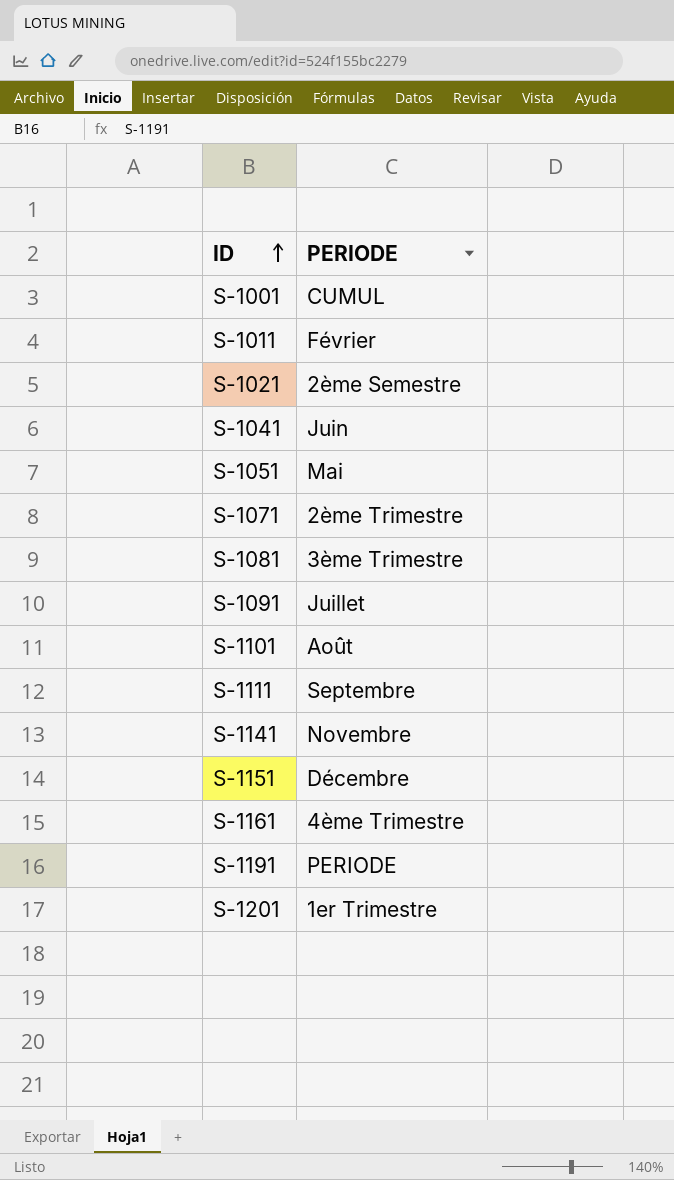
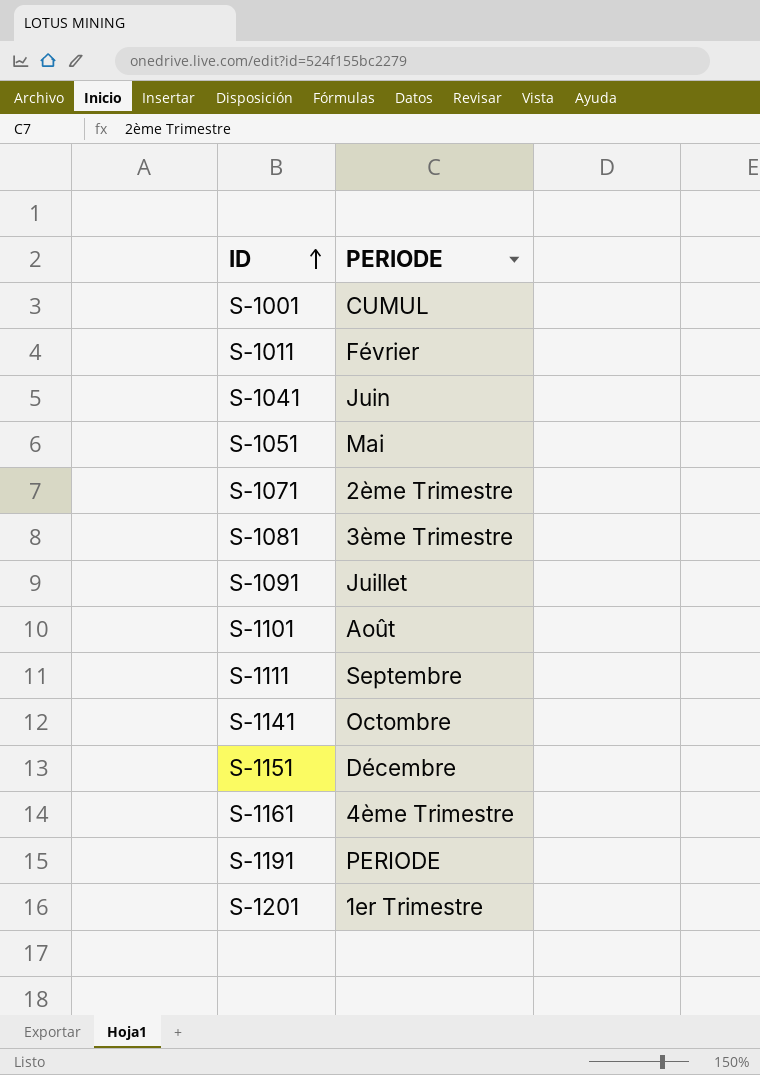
row S-1021: 2ème Semestre -> none
S-1141 | PERIODE: Novembre -> Octombre

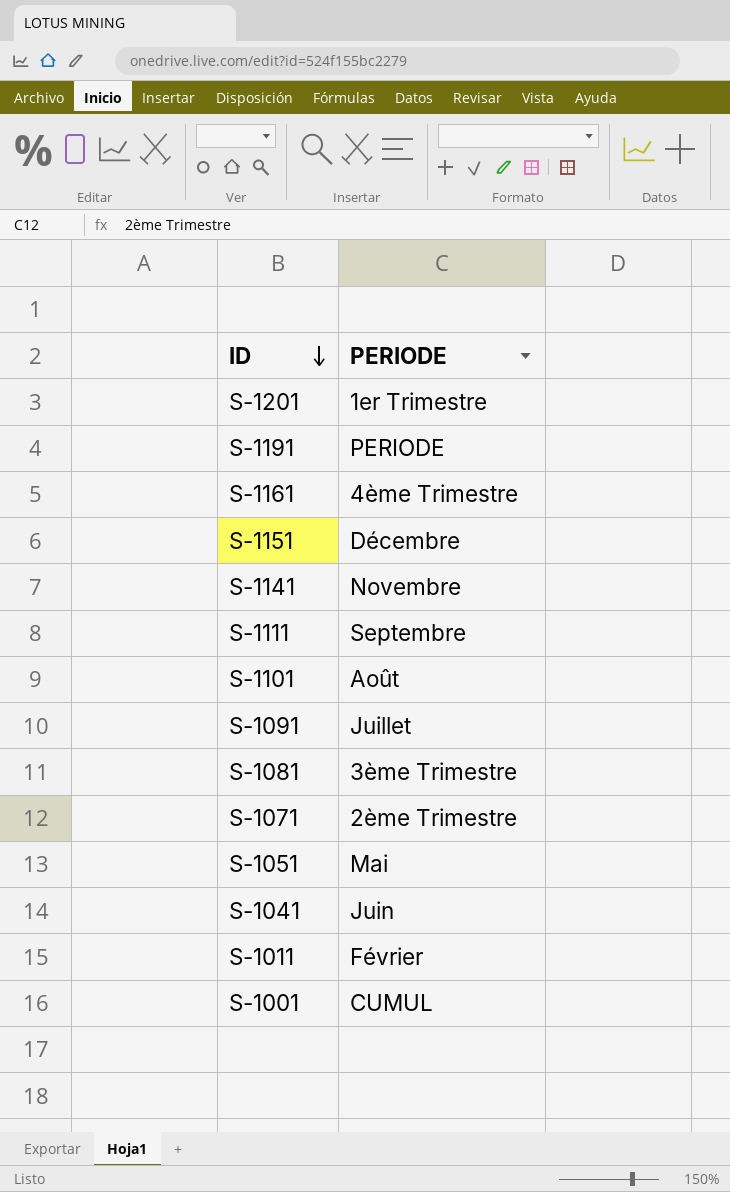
row order: ID ascending -> ID descending
S-1141 | PERIODE: Octombre -> Novembre

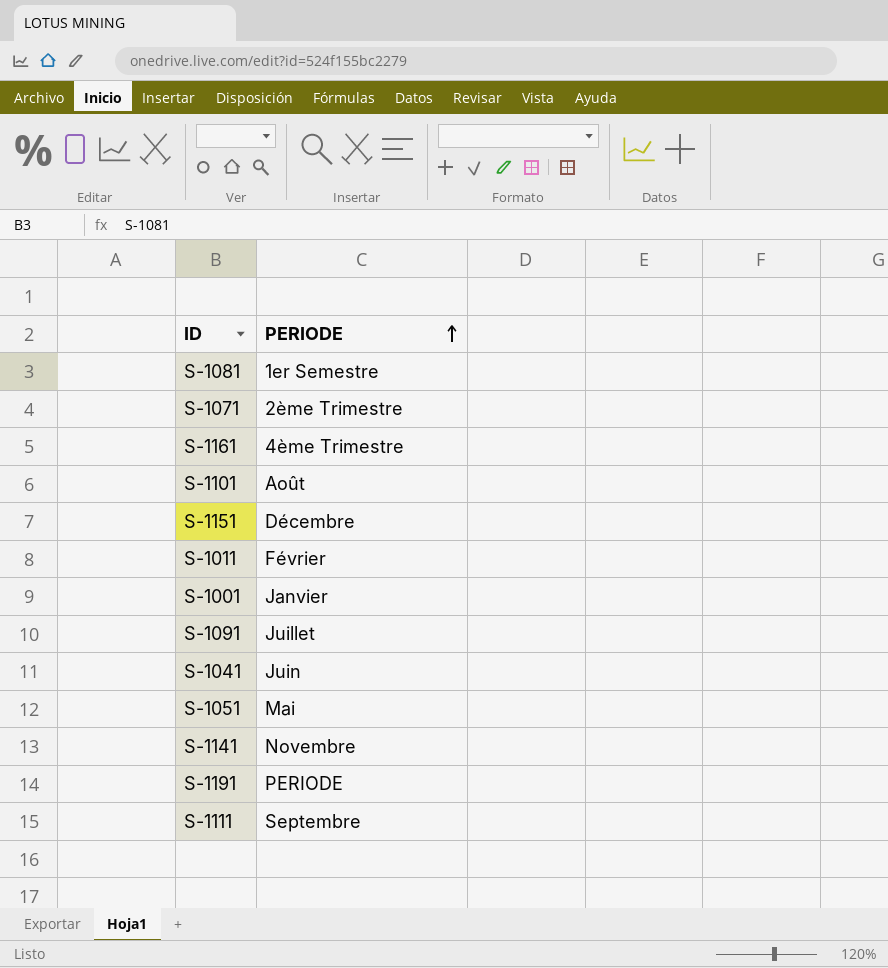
row order: ID descending -> PERIODE ascending
row S-1201: 1er Trimestre -> none
S-1081 | PERIODE: 3ème Trimestre -> 1er Semestre
S-1001 | PERIODE: CUMUL -> Janvier

